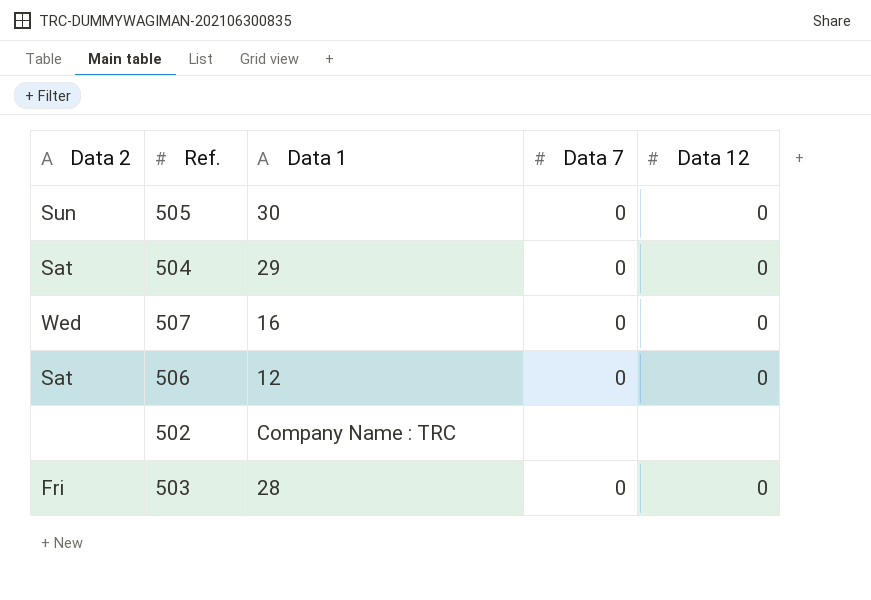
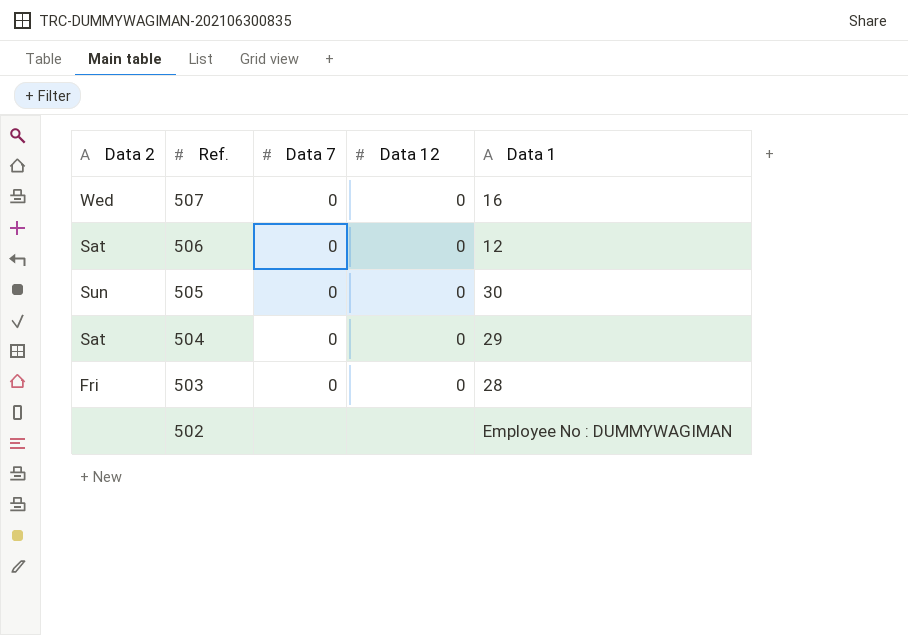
row order: none -> Ref. descending
column Data 1 | position: 3 -> 5
502 | Data 1: Company Name : TRC -> Employee No : DUMMYWAGIMAN

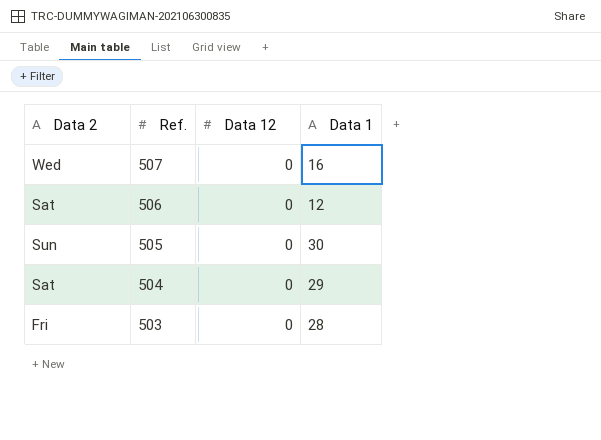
column Data 7 | position: 3 -> none
row 502: none | none | none | Employee No : DUMMYWAGIMAN -> none

